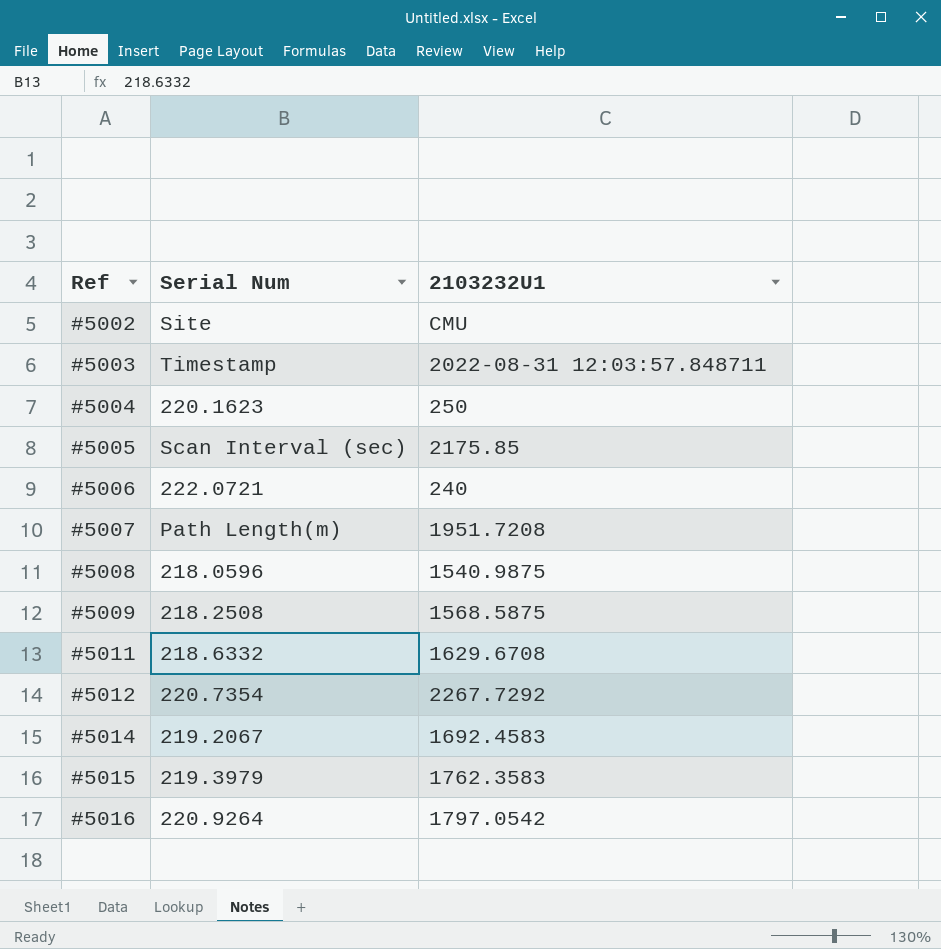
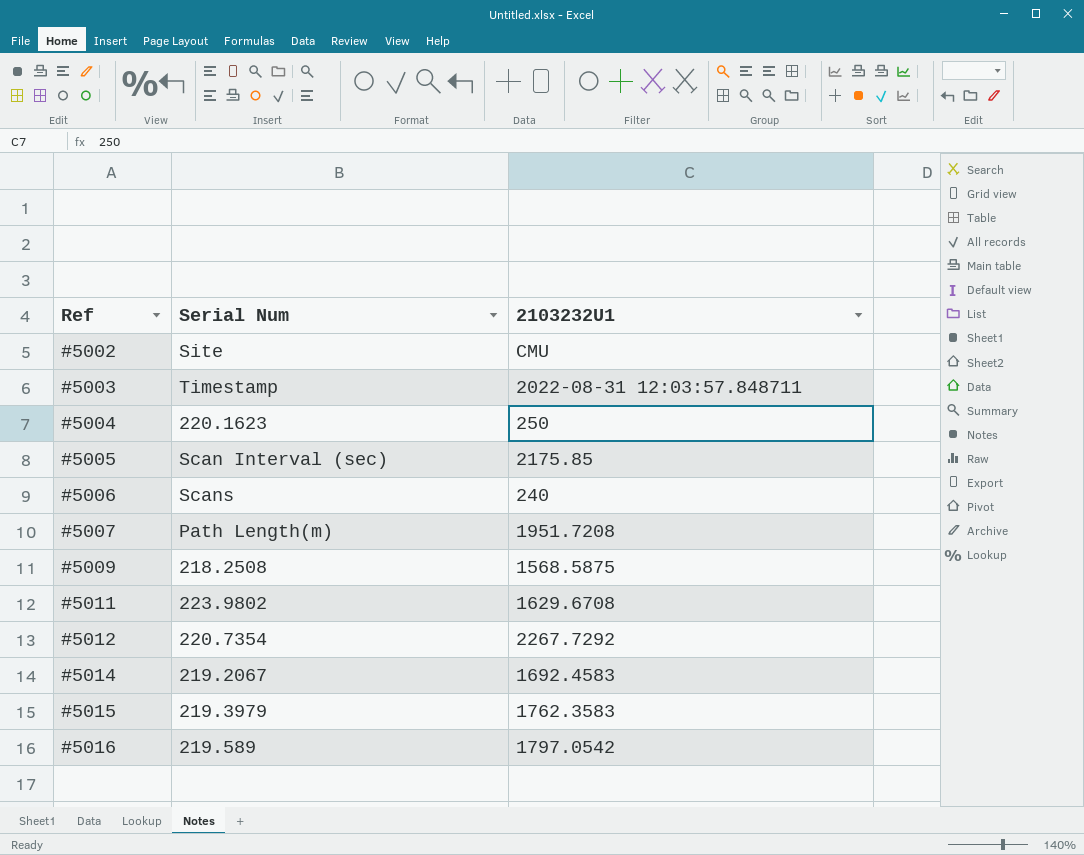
row #5008: 218.0596 | 1540.9875 -> none
#5006 | Serial Num: 222.0721 -> Scans
#5011 | Serial Num: 218.6332 -> 223.9802
#5016 | Serial Num: 220.9264 -> 219.589

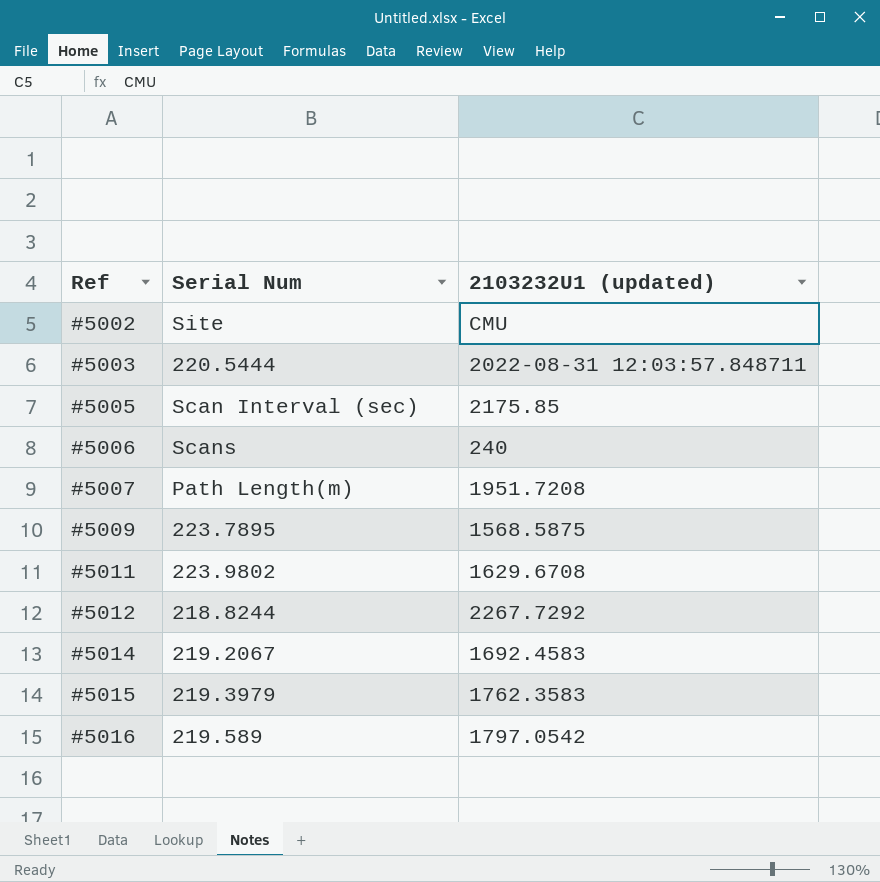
column name: 2103232U1 -> 2103232U1 (updated)
row #5004: 220.1623 | 250 -> none
#5003 | Serial Num: Timestamp -> 220.5444
#5009 | Serial Num: 218.2508 -> 223.7895
#5012 | Serial Num: 220.7354 -> 218.8244

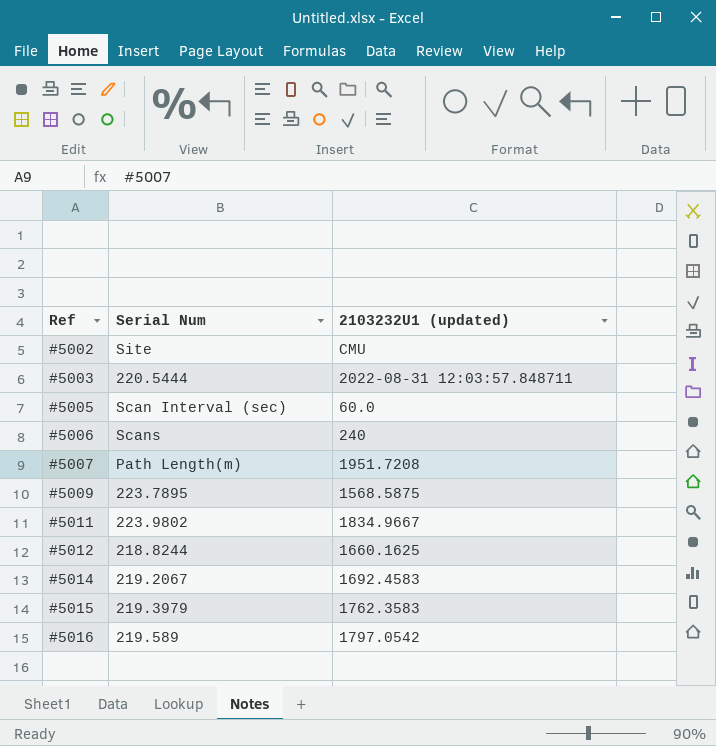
#5005 | 2103232U1 (updated): 2175.85 -> 60.0
#5011 | 2103232U1 (updated): 1629.6708 -> 1834.9667
#5012 | 2103232U1 (updated): 2267.7292 -> 1660.1625

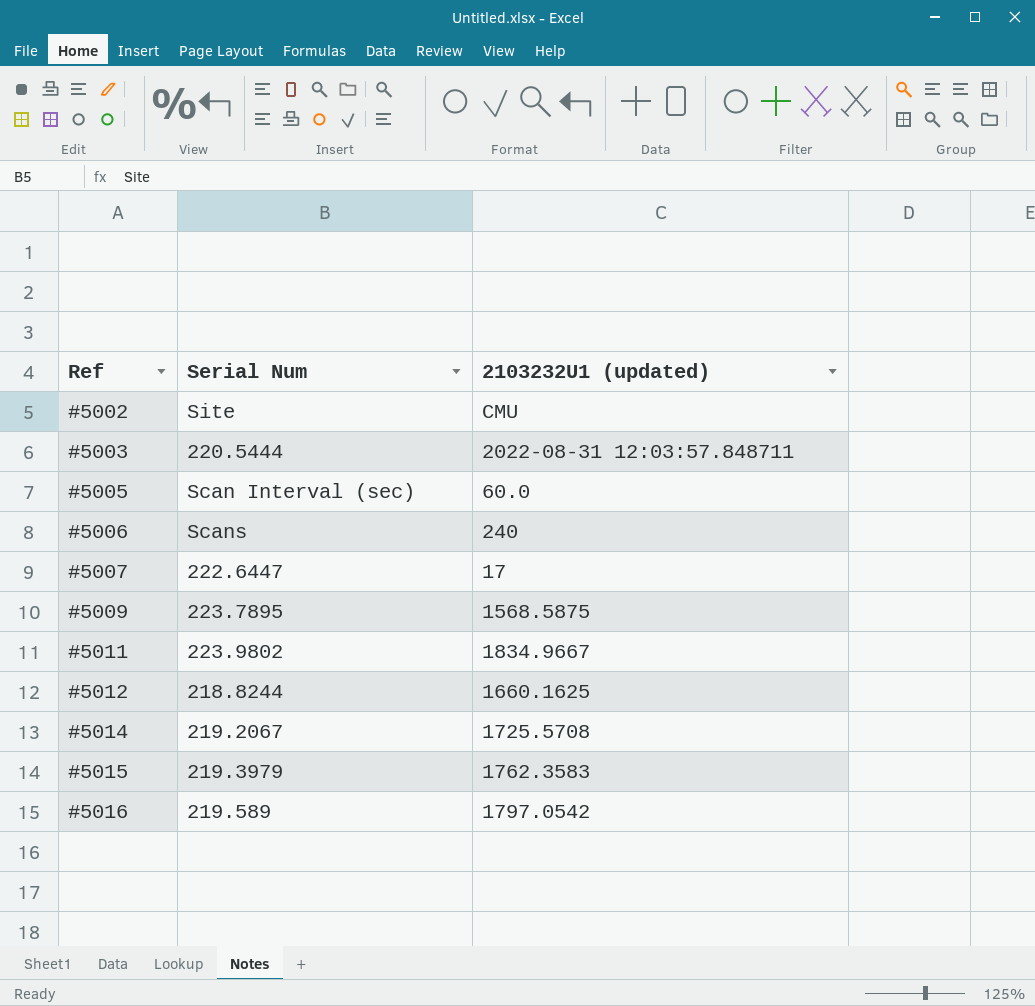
#5007 | Serial Num: Path Length(m) -> 222.6447
#5007 | 2103232U1 (updated): 1951.7208 -> 17
#5014 | 2103232U1 (updated): 1692.4583 -> 1725.5708

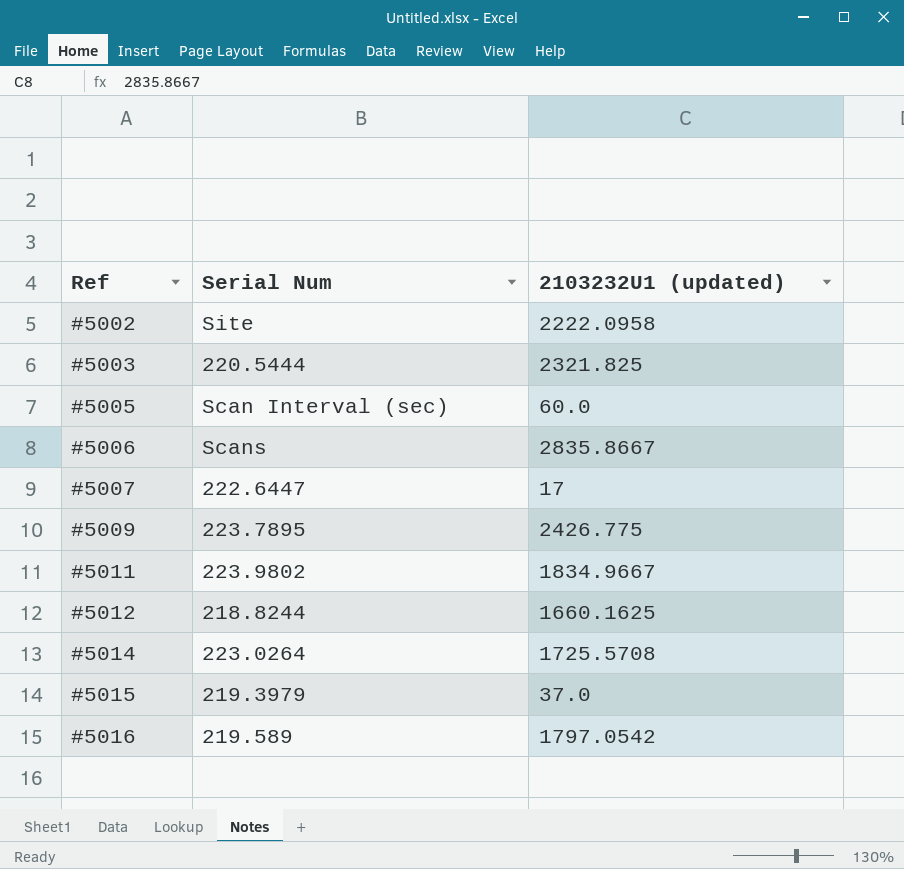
#5002 | 2103232U1 (updated): CMU -> 2222.0958
#5003 | 2103232U1 (updated): 2022-08-31 12:03:57.848711 -> 2321.825
#5006 | 2103232U1 (updated): 240 -> 2835.8667
#5009 | 2103232U1 (updated): 1568.5875 -> 2426.775
#5014 | Serial Num: 219.2067 -> 223.0264
#5015 | 2103232U1 (updated): 1762.3583 -> 37.0

